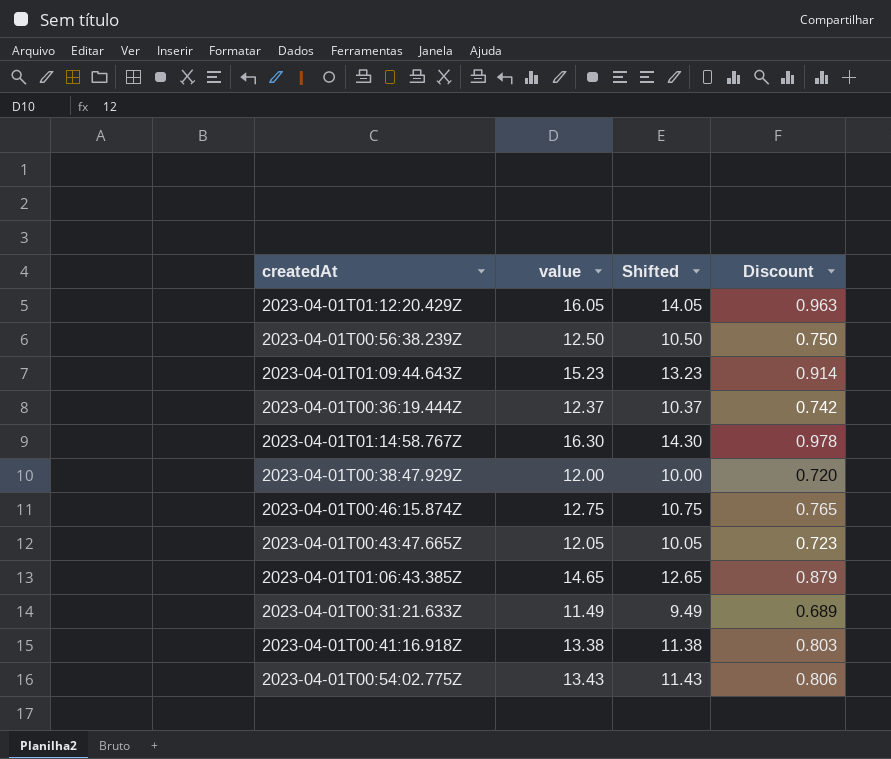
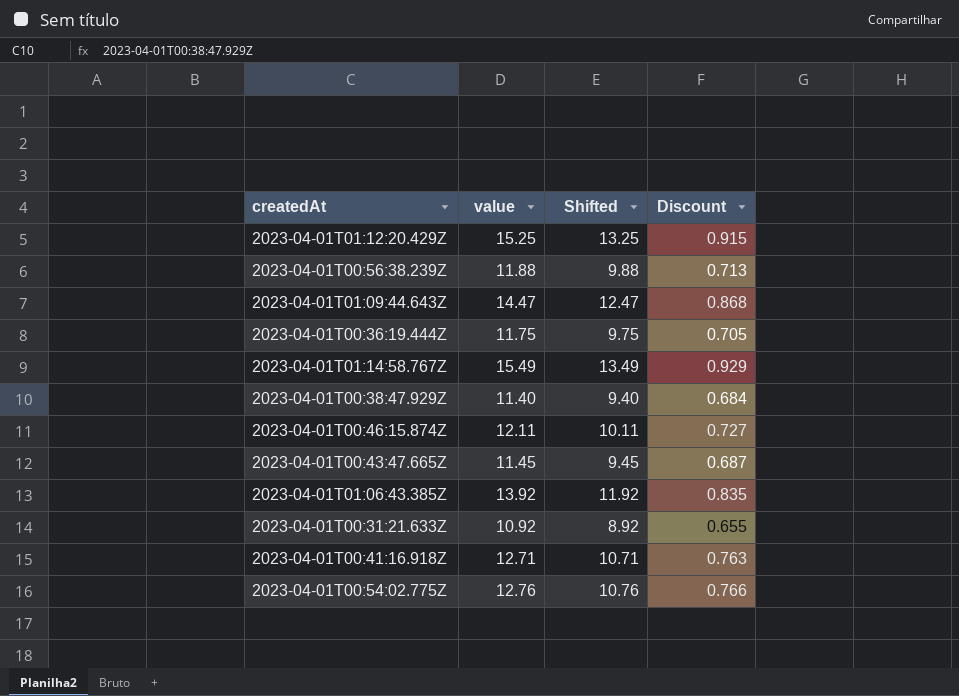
2023-04-01T01:12:20.429Z | value: 16.05 -> 15.25
2023-04-01T01:12:20.429Z | Shifted: 14.05 -> 13.25
2023-04-01T01:12:20.429Z | Discount: 0.963 -> 0.915
2023-04-01T00:56:38.239Z | value: 12.50 -> 11.88
2023-04-01T00:56:38.239Z | Shifted: 10.50 -> 9.88
2023-04-01T00:56:38.239Z | Discount: 0.750 -> 0.713
2023-04-01T01:09:44.643Z | value: 15.23 -> 14.47
2023-04-01T01:09:44.643Z | Shifted: 13.23 -> 12.47
2023-04-01T01:09:44.643Z | Discount: 0.914 -> 0.868
2023-04-01T00:36:19.444Z | value: 12.37 -> 11.75
2023-04-01T00:36:19.444Z | Shifted: 10.37 -> 9.75
2023-04-01T00:36:19.444Z | Discount: 0.742 -> 0.705
2023-04-01T01:14:58.767Z | value: 16.30 -> 15.49
2023-04-01T01:14:58.767Z | Shifted: 14.30 -> 13.49
2023-04-01T01:14:58.767Z | Discount: 0.978 -> 0.929
2023-04-01T00:38:47.929Z | value: 12.00 -> 11.40
2023-04-01T00:38:47.929Z | Shifted: 10.00 -> 9.40
2023-04-01T00:38:47.929Z | Discount: 0.720 -> 0.684
2023-04-01T00:46:15.874Z | value: 12.75 -> 12.11
2023-04-01T00:46:15.874Z | Shifted: 10.75 -> 10.11
2023-04-01T00:46:15.874Z | Discount: 0.765 -> 0.727
2023-04-01T00:43:47.665Z | value: 12.05 -> 11.45
2023-04-01T00:43:47.665Z | Shifted: 10.05 -> 9.45
2023-04-01T00:43:47.665Z | Discount: 0.723 -> 0.687
2023-04-01T01:06:43.385Z | value: 14.65 -> 13.92
2023-04-01T01:06:43.385Z | Shifted: 12.65 -> 11.92
2023-04-01T01:06:43.385Z | Discount: 0.879 -> 0.835
2023-04-01T00:31:21.633Z | value: 11.49 -> 10.92
2023-04-01T00:31:21.633Z | Shifted: 9.49 -> 8.92
2023-04-01T00:31:21.633Z | Discount: 0.689 -> 0.655
2023-04-01T00:41:16.918Z | value: 13.38 -> 12.71
2023-04-01T00:41:16.918Z | Shifted: 11.38 -> 10.71
2023-04-01T00:41:16.918Z | Discount: 0.803 -> 0.763
2023-04-01T00:54:02.775Z | value: 13.43 -> 12.76
2023-04-01T00:54:02.775Z | Shifted: 11.43 -> 10.76
2023-04-01T00:54:02.775Z | Discount: 0.806 -> 0.766

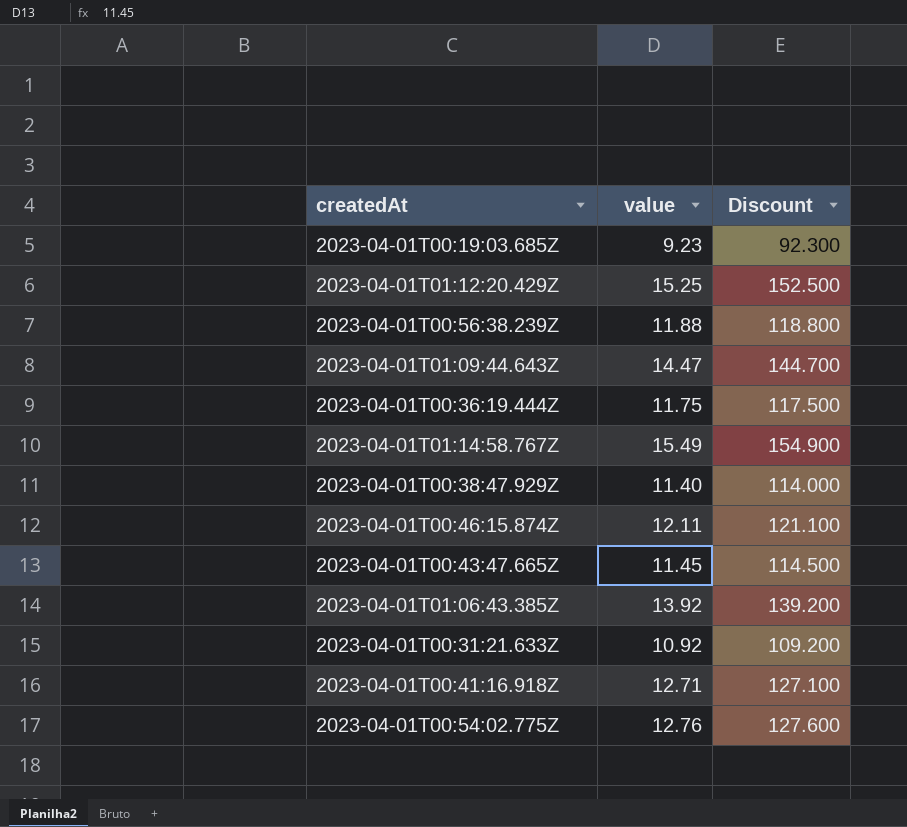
column Shifted | formula: [value] - 2 -> none
column Discount | formula: [value] * 0.06 -> [value] * 10
row 2023-04-01T00:19:03.685Z: none -> 9.23 | 92.300

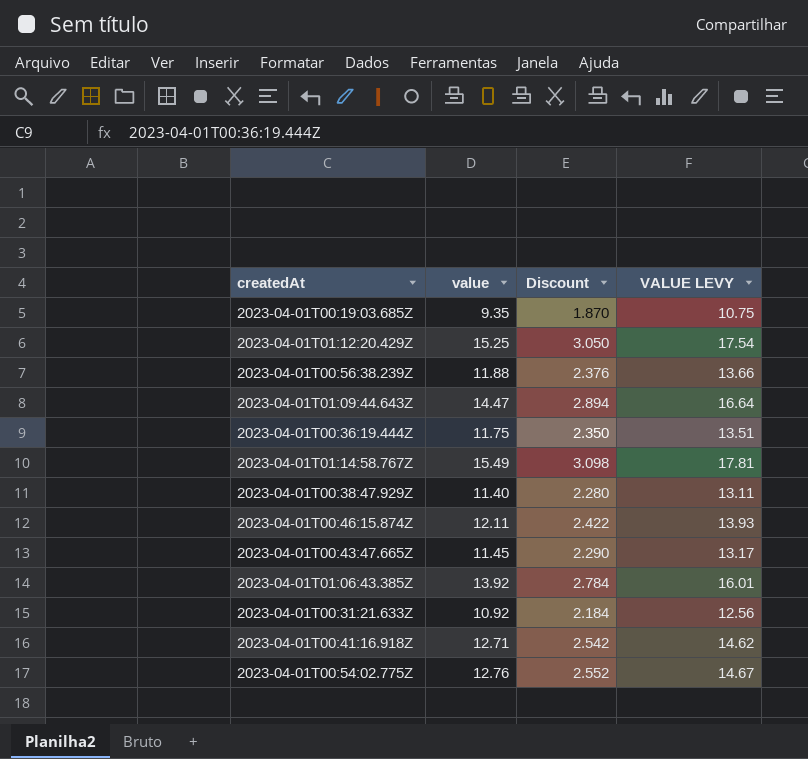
column Discount | formula: [value] * 10 -> [value] * 0.2
column VALUE LEVY | formula: none -> [value] * 1.15
2023-04-01T00:19:03.685Z | value: 9.23 -> 9.35

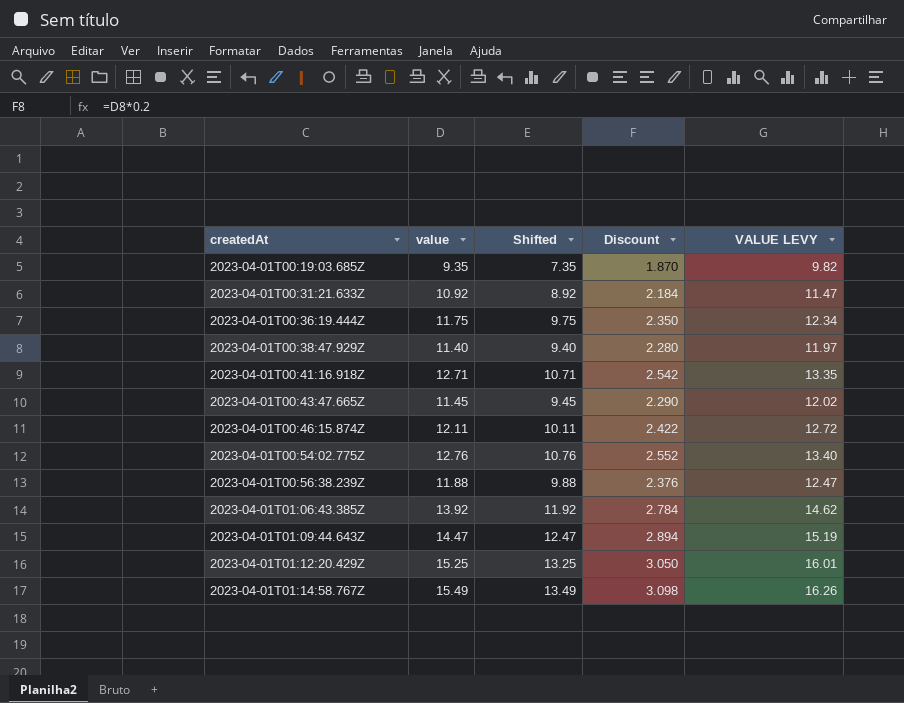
row order: none -> createdAt ascending
column Shifted | formula: none -> [value] - 2
column VALUE LEVY | formula: [value] * 1.15 -> [value] * 1.05

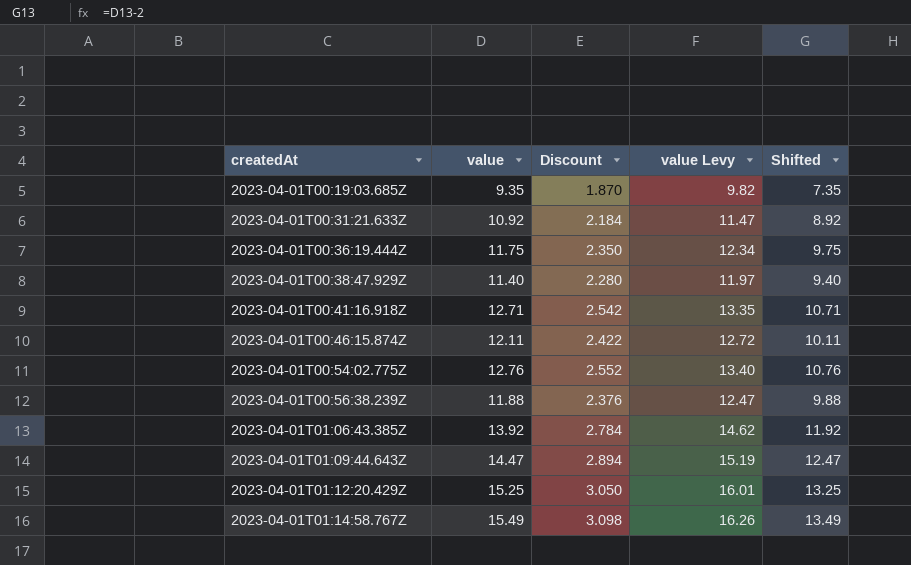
column name: VALUE LEVY -> value Levy
column Shifted | position: 3 -> 5
row 2023-04-01T00:43:47.665Z: 11.45 | 9.45 | 2.290 | 12.02 -> none

